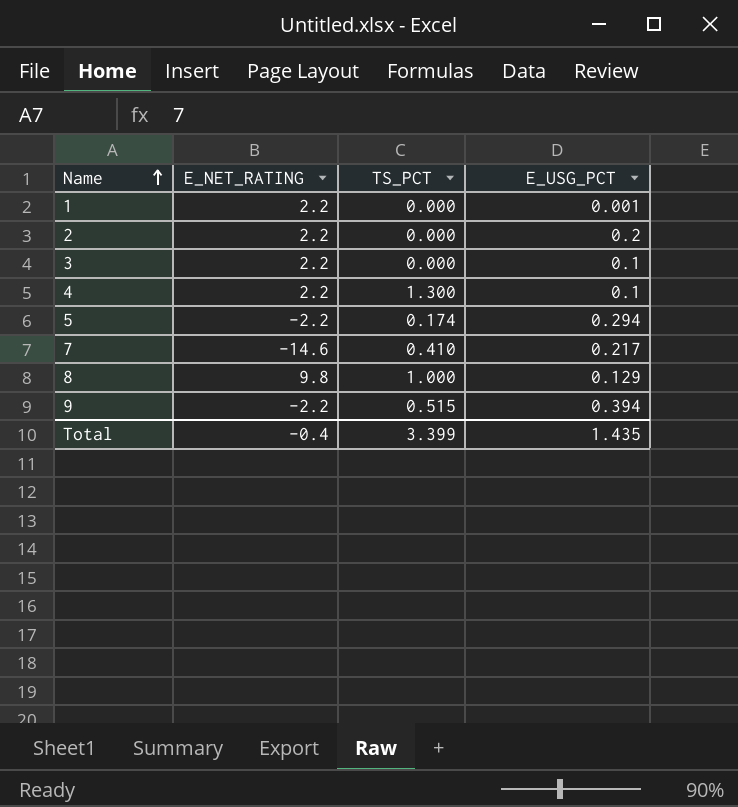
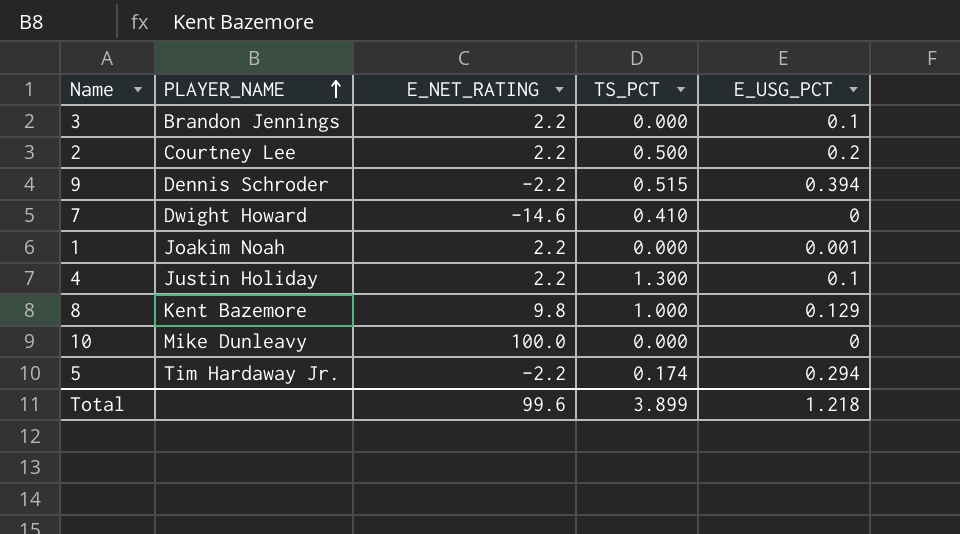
row order: Name ascending -> PLAYER_NAME ascending
column PLAYER_NAME | position: none -> 2
2 | TS_PCT: 0.000 -> 0.500
7 | E_USG_PCT: 0.217 -> 0
row 10: none -> Mike Dunleavy | 100.0 | 0.000 | 0
Total | E_NET_RATING: -0.4 -> 99.6
Total | TS_PCT: 3.399 -> 3.899
Total | E_USG_PCT: 1.435 -> 1.218

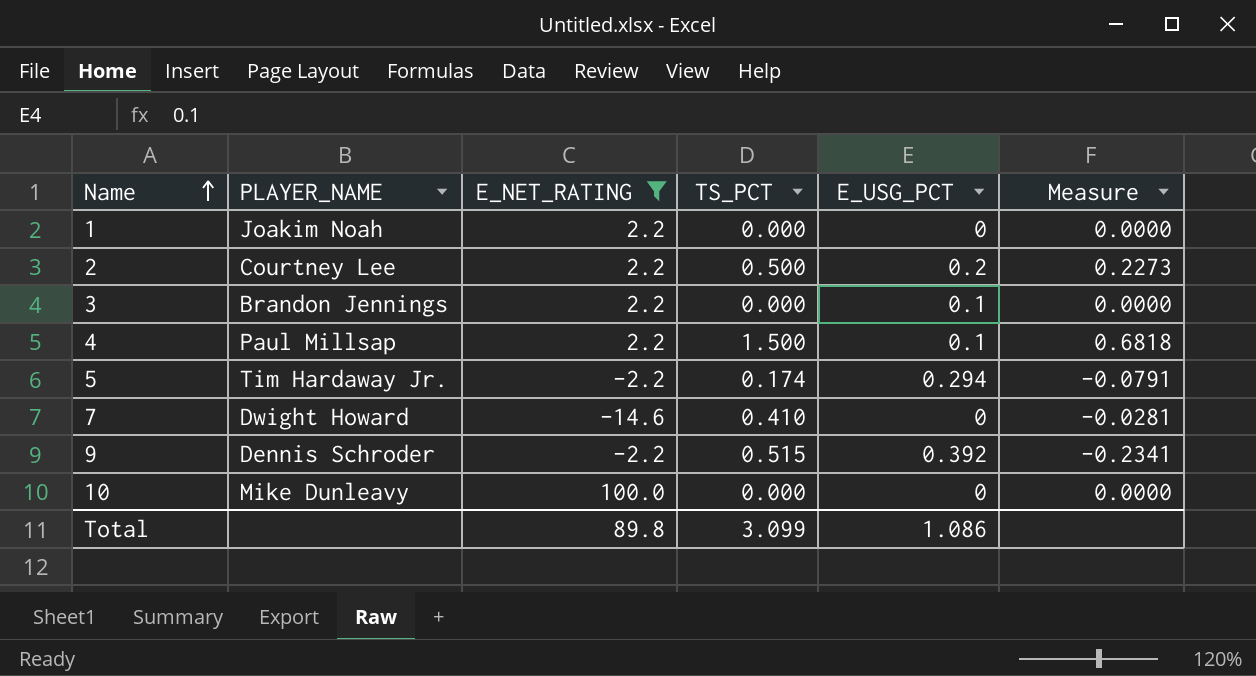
filter: none -> E_NET_RATING != 9.8
row order: PLAYER_NAME ascending -> Name ascending
column Measure | formula: none -> [TS_PCT] / [E_NET_RATING]
1 | E_USG_PCT: 0.001 -> 0
4 | PLAYER_NAME: Justin Holiday -> Paul Millsap
4 | TS_PCT: 1.300 -> 1.500
9 | E_USG_PCT: 0.394 -> 0.392
Total | E_NET_RATING: 99.6 -> 89.8
Total | TS_PCT: 3.899 -> 3.099
Total | E_USG_PCT: 1.218 -> 1.086

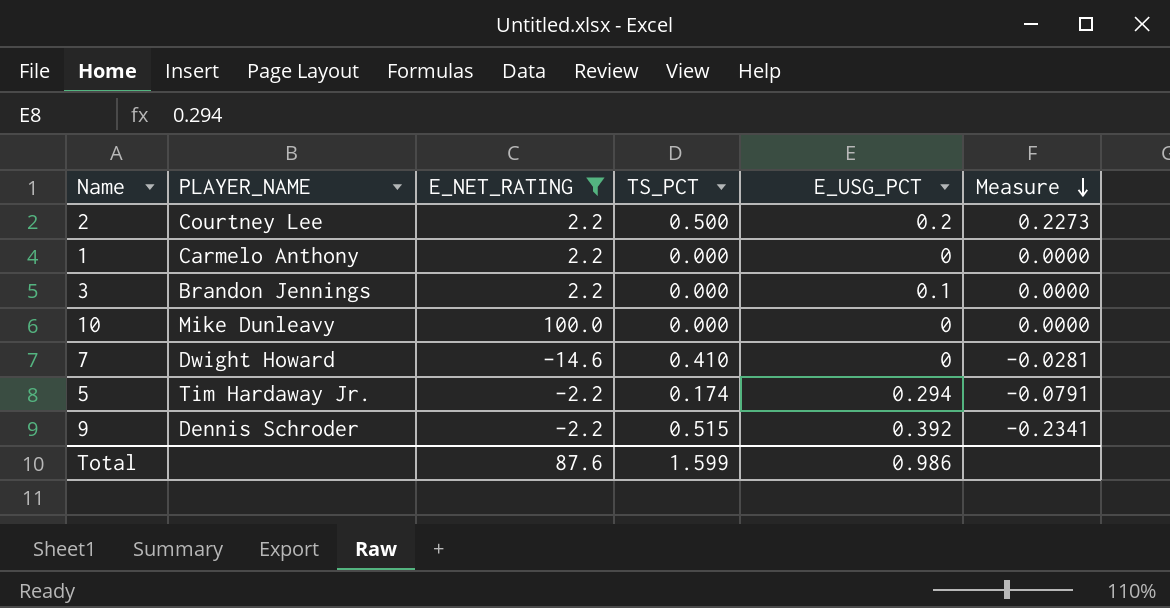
row order: Name ascending -> Measure descending
row 4: Paul Millsap | 2.2 | 1.500 | 0.1 | 0.6818 -> none
1 | PLAYER_NAME: Joakim Noah -> Carmelo Anthony
Total | E_NET_RATING: 89.8 -> 87.6
Total | TS_PCT: 3.099 -> 1.599
Total | E_USG_PCT: 1.086 -> 0.986

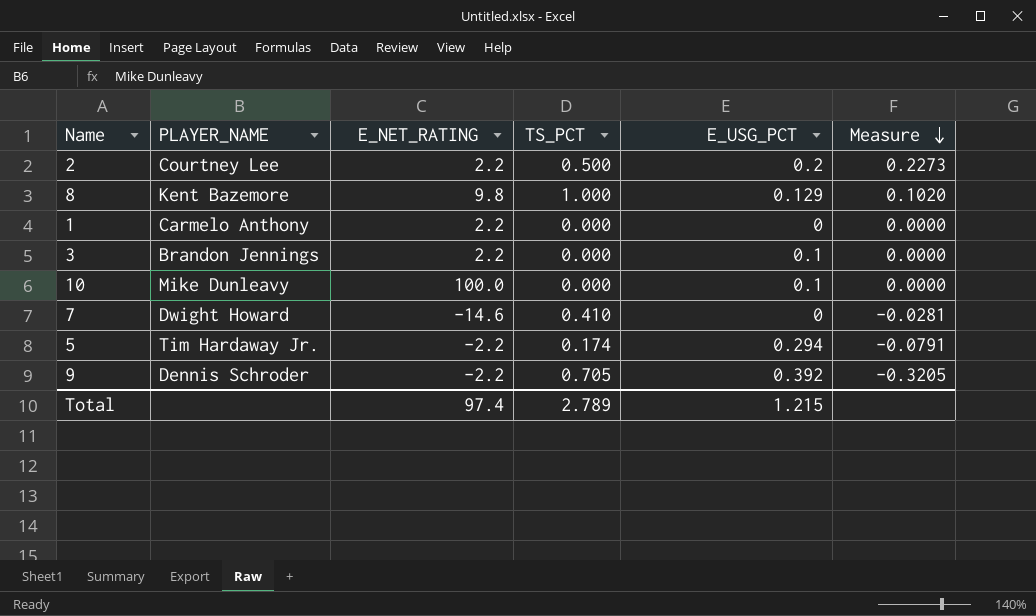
filter: E_NET_RATING != 9.8 -> none
10 | E_USG_PCT: 0 -> 0.1
9 | TS_PCT: 0.515 -> 0.705
9 | Measure: -0.2341 -> -0.3205
Total | E_NET_RATING: 87.6 -> 97.4
Total | TS_PCT: 1.599 -> 2.789
Total | E_USG_PCT: 0.986 -> 1.215

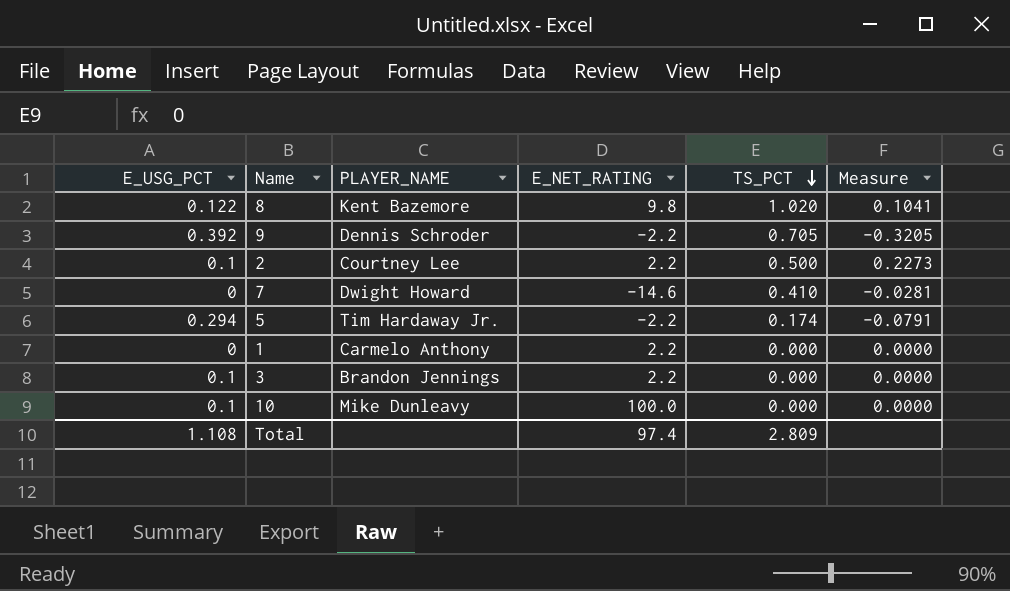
row order: Measure descending -> TS_PCT descending
column E_USG_PCT | position: 5 -> 1
8 | E_USG_PCT: 0.129 -> 0.122
8 | TS_PCT: 1.000 -> 1.020
8 | Measure: 0.1020 -> 0.1041
2 | E_USG_PCT: 0.2 -> 0.1
Total | E_USG_PCT: 1.215 -> 1.108
Total | TS_PCT: 2.789 -> 2.809

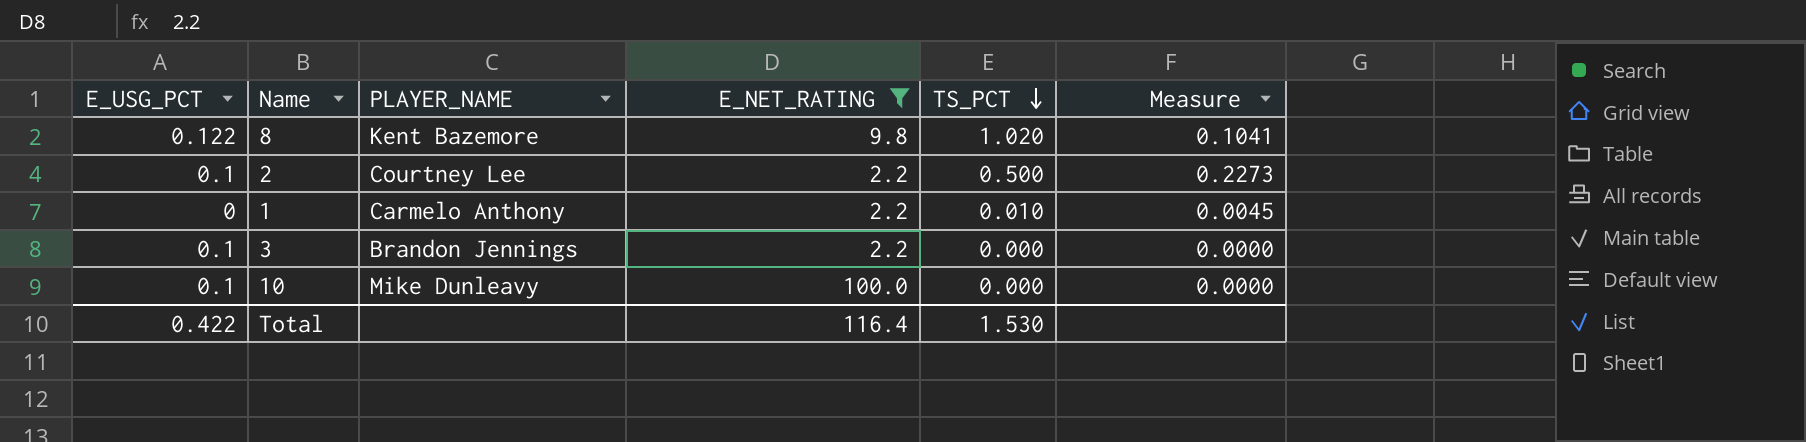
filter: none -> E_NET_RATING >= 2.2
1 | TS_PCT: 0.000 -> 0.010
1 | Measure: 0.0000 -> 0.0045
Total | E_USG_PCT: 1.108 -> 0.422
Total | E_NET_RATING: 97.4 -> 116.4
Total | TS_PCT: 2.809 -> 1.530

